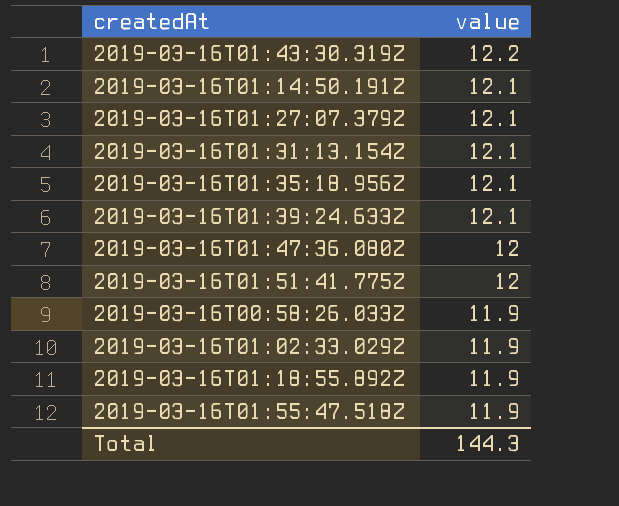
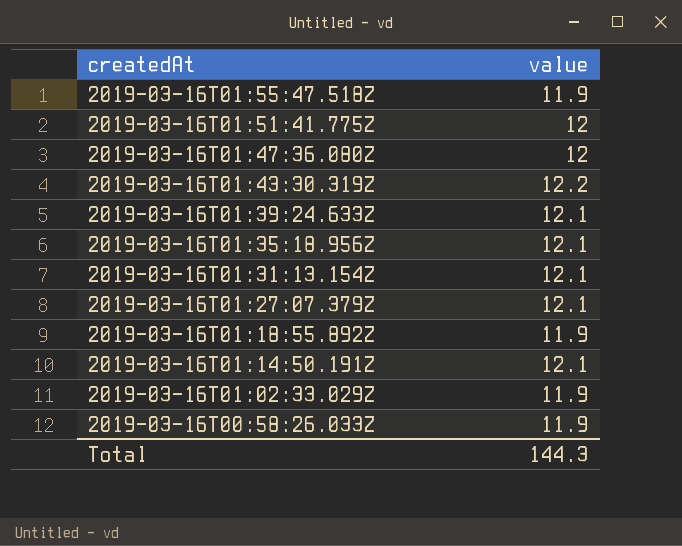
row order: value descending -> createdAt descending

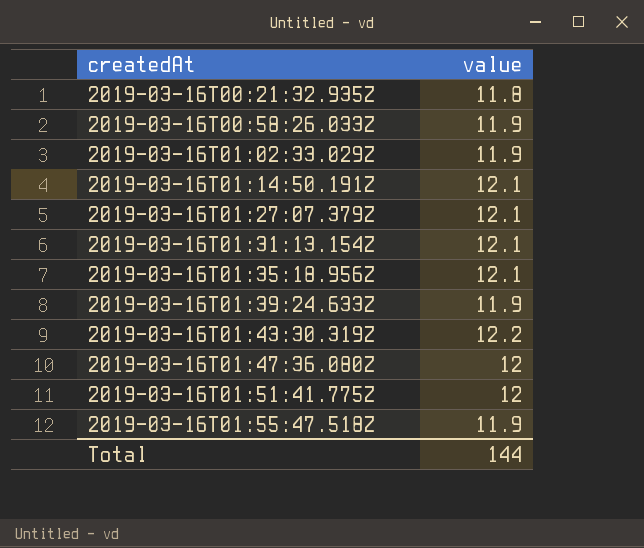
row order: createdAt descending -> createdAt ascending
row 2019-03-16T01:18:55.892Z: 11.9 -> none
row 2019-03-16T00:21:32.935Z: none -> 11.8
2019-03-16T01:39:24.633Z | value: 12.1 -> 11.9
Total | value: 144.3 -> 144

